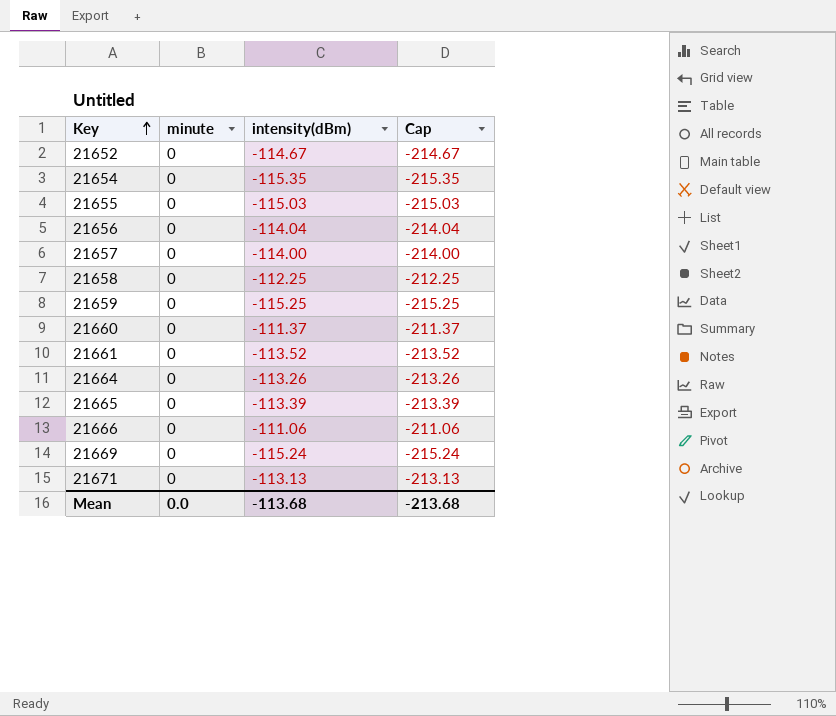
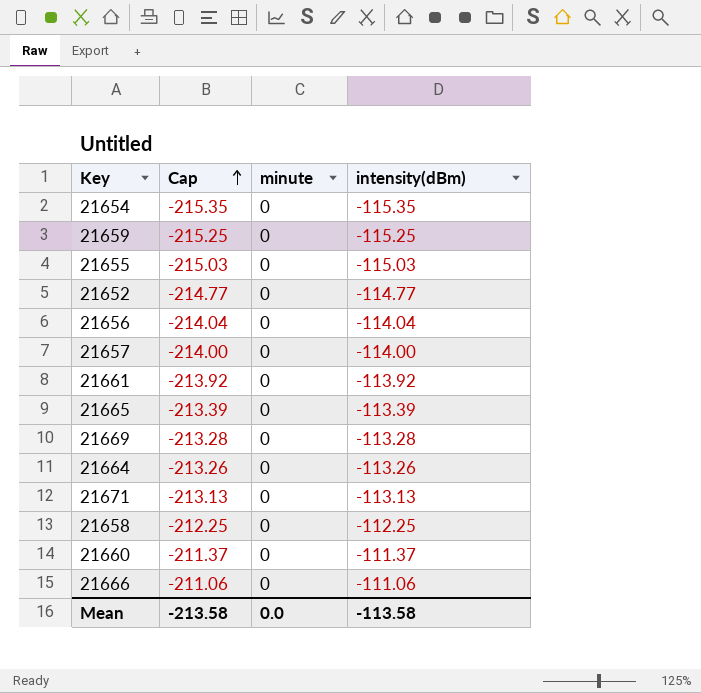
row order: Key ascending -> Cap ascending
column Cap | position: 4 -> 2
21652 | Cap: -214.67 -> -214.77
21652 | intensity(dBm): -114.67 -> -114.77
21661 | Cap: -213.52 -> -213.92
21661 | intensity(dBm): -113.52 -> -113.92
21669 | Cap: -215.24 -> -213.28
21669 | intensity(dBm): -115.24 -> -113.28
Mean | Cap: -213.68 -> -213.58
Mean | intensity(dBm): -113.68 -> -113.58

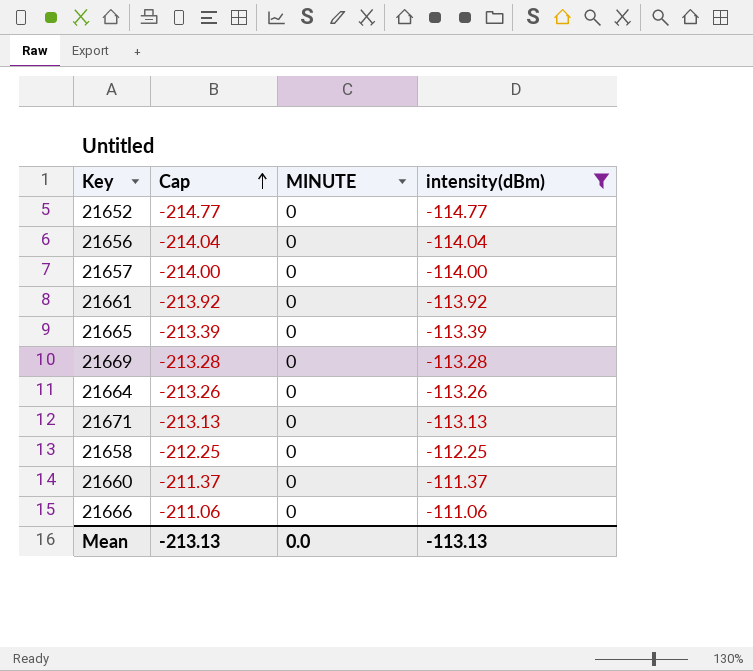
filter: none -> intensity(dBm) >= -114.77
column name: minute -> MINUTE
Mean | Cap: -213.58 -> -213.13
Mean | intensity(dBm): -113.58 -> -113.13

